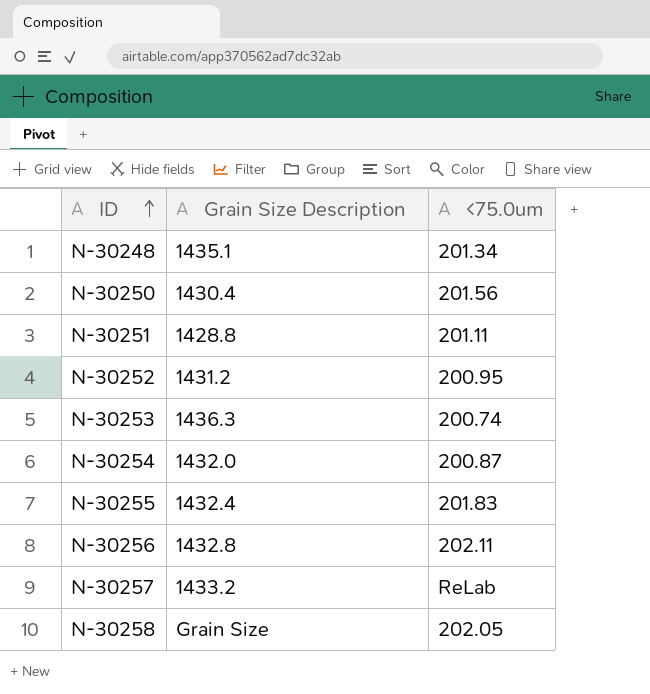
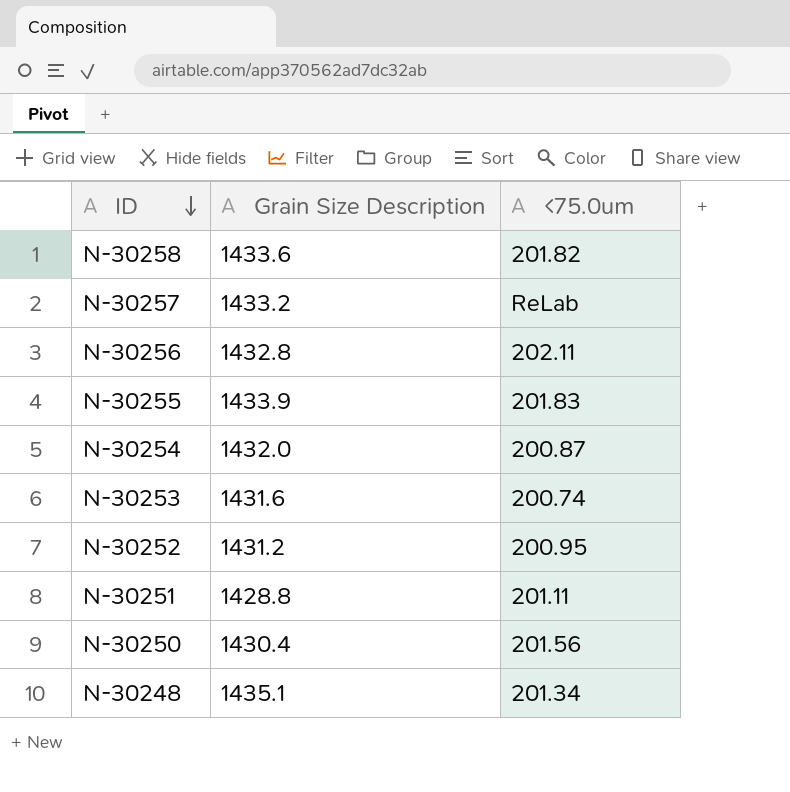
row order: ID ascending -> ID descending
N-30258 | Grain Size Description: Grain Size -> 1433.6
N-30258 | <75.0um: 202.05 -> 201.82
N-30255 | Grain Size Description: 1432.4 -> 1433.9
N-30253 | Grain Size Description: 1436.3 -> 1431.6

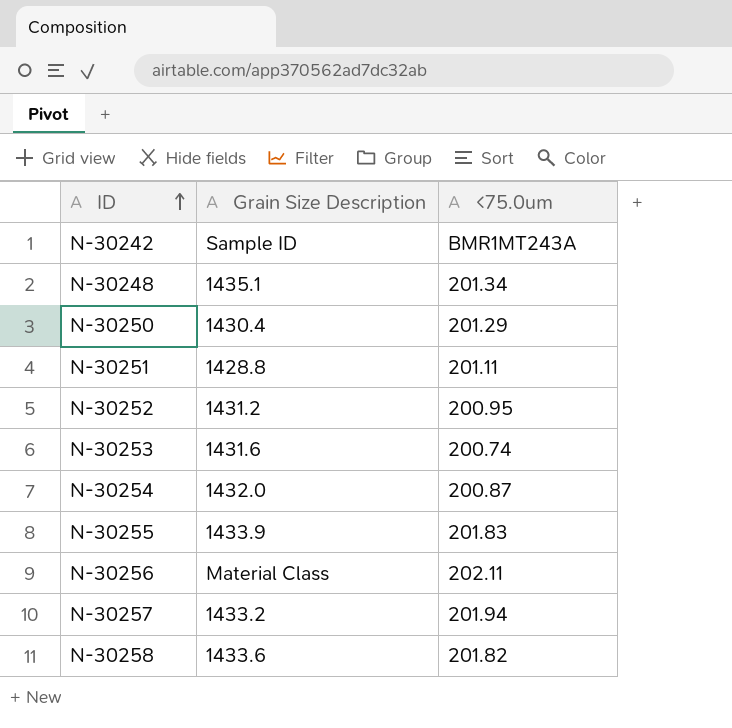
row order: ID descending -> ID ascending
row N-30242: none -> Sample ID | BMR1MT243A
N-30250 | <75.0um: 201.56 -> 201.29
N-30256 | Grain Size Description: 1432.8 -> Material Class
N-30257 | <75.0um: ReLab -> 201.94

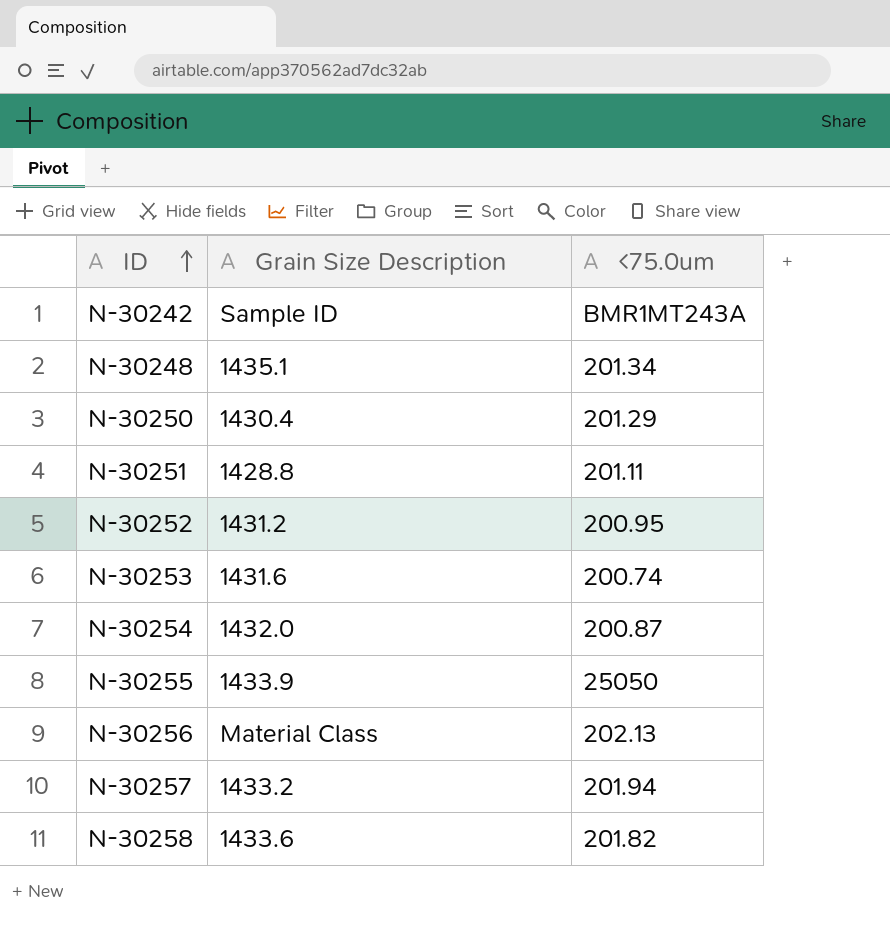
N-30255 | <75.0um: 201.83 -> 25050
N-30256 | <75.0um: 202.11 -> 202.13

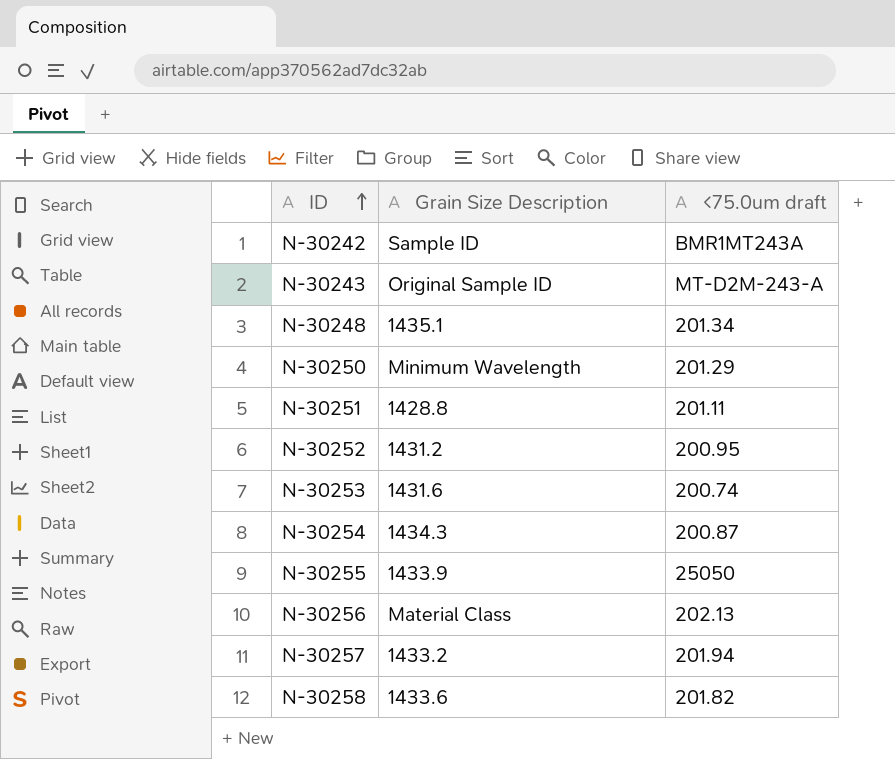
column name: <75.0um -> <75.0um draft
row N-30243: none -> Original Sample ID | MT-D2M-243-A
N-30250 | Grain Size Description: 1430.4 -> Minimum Wavelength
N-30254 | Grain Size Description: 1432.0 -> 1434.3

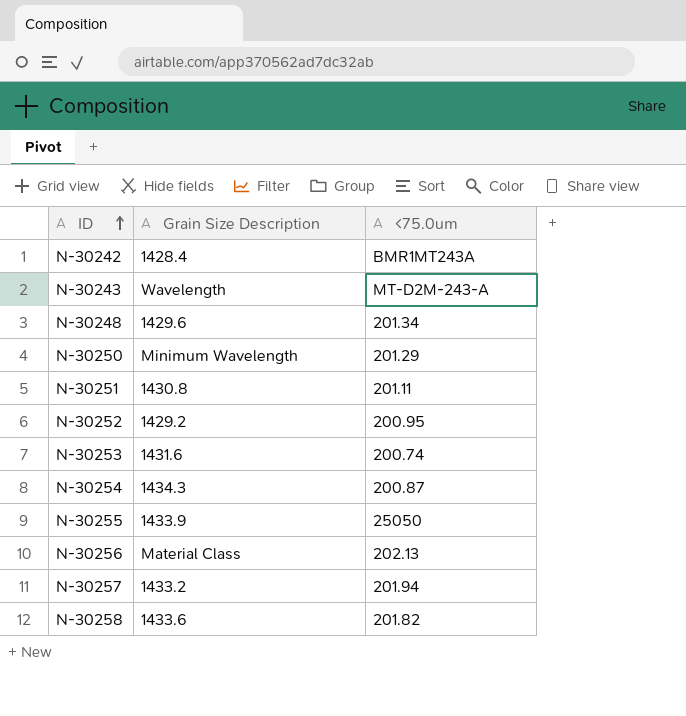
column name: <75.0um draft -> <75.0um
N-30242 | Grain Size Description: Sample ID -> 1428.4
N-30243 | Grain Size Description: Original Sample ID -> Wavelength
N-30248 | Grain Size Description: 1435.1 -> 1429.6
N-30251 | Grain Size Description: 1428.8 -> 1430.8
N-30252 | Grain Size Description: 1431.2 -> 1429.2

